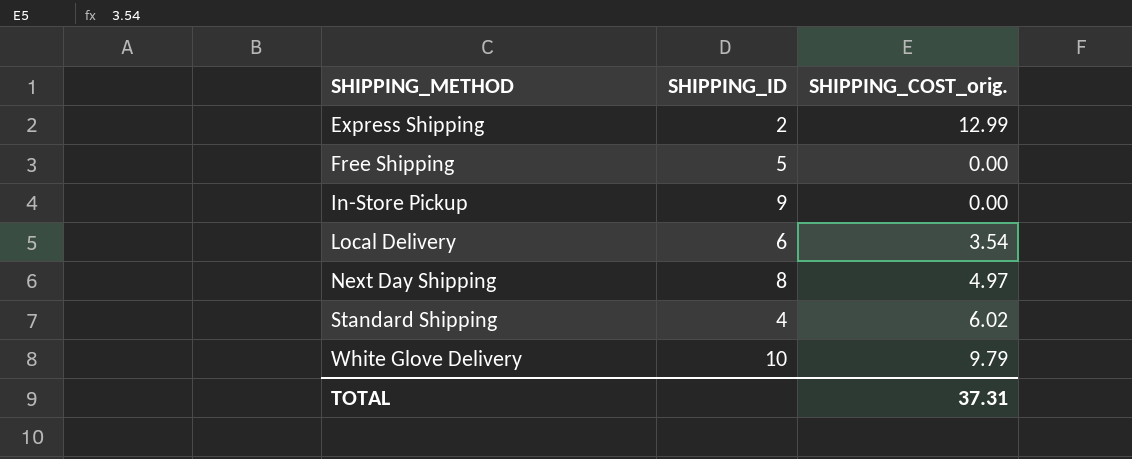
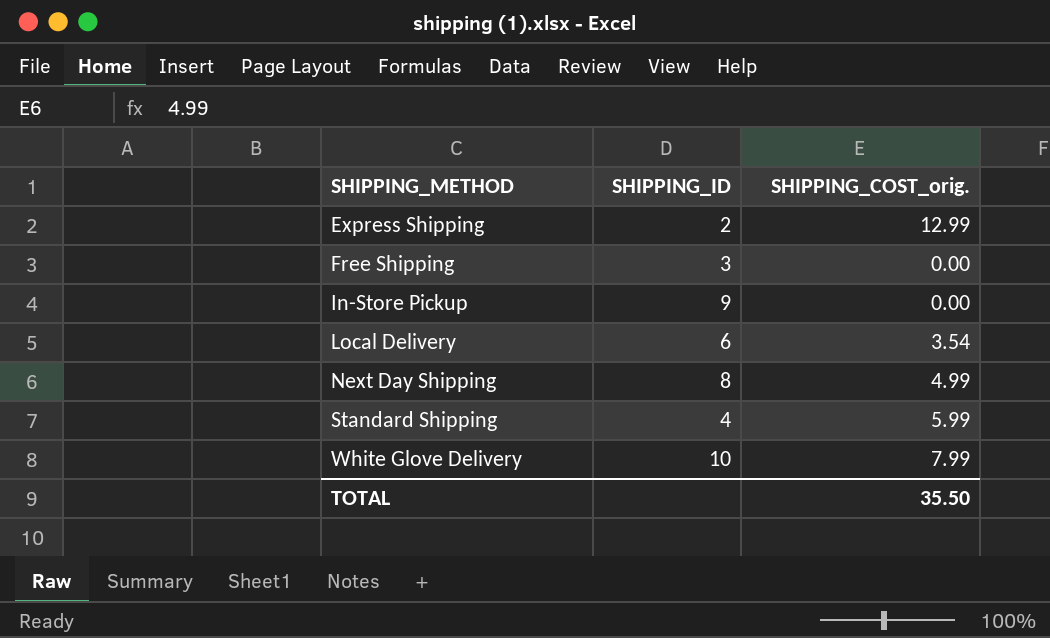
Free Shipping | SHIPPING_ID: 5 -> 3
Next Day Shipping | SHIPPING_COST_orig.: 4.97 -> 4.99
Standard Shipping | SHIPPING_COST_orig.: 6.02 -> 5.99
White Glove Delivery | SHIPPING_COST_orig.: 9.79 -> 7.99
TOTAL | SHIPPING_COST_orig.: 37.31 -> 35.50

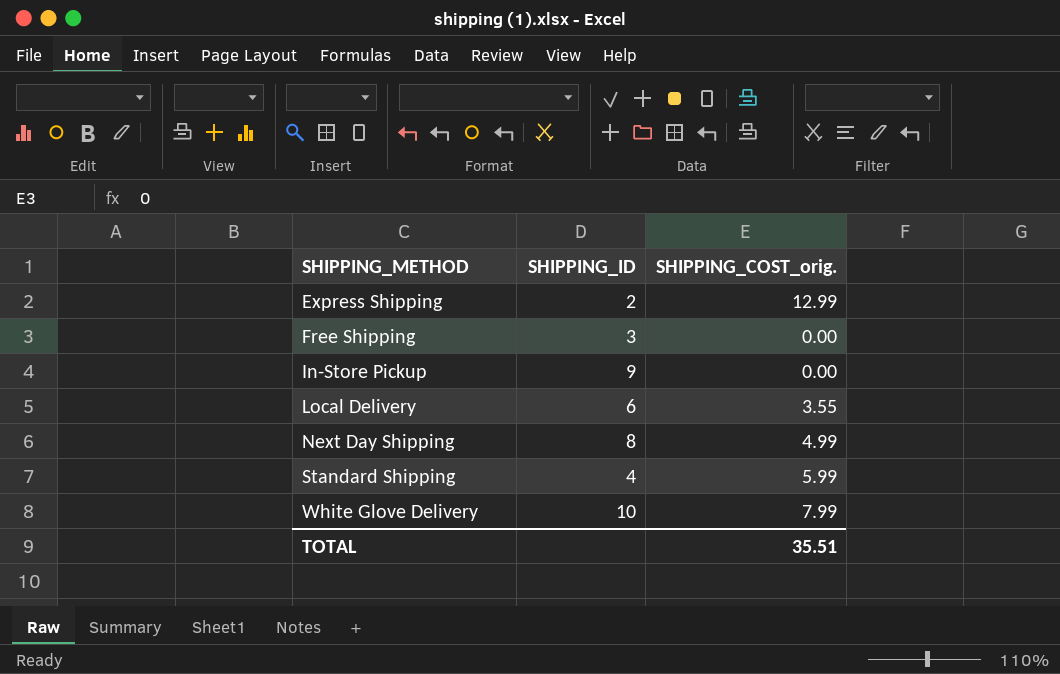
Local Delivery | SHIPPING_COST_orig.: 3.54 -> 3.55
TOTAL | SHIPPING_COST_orig.: 35.50 -> 35.51

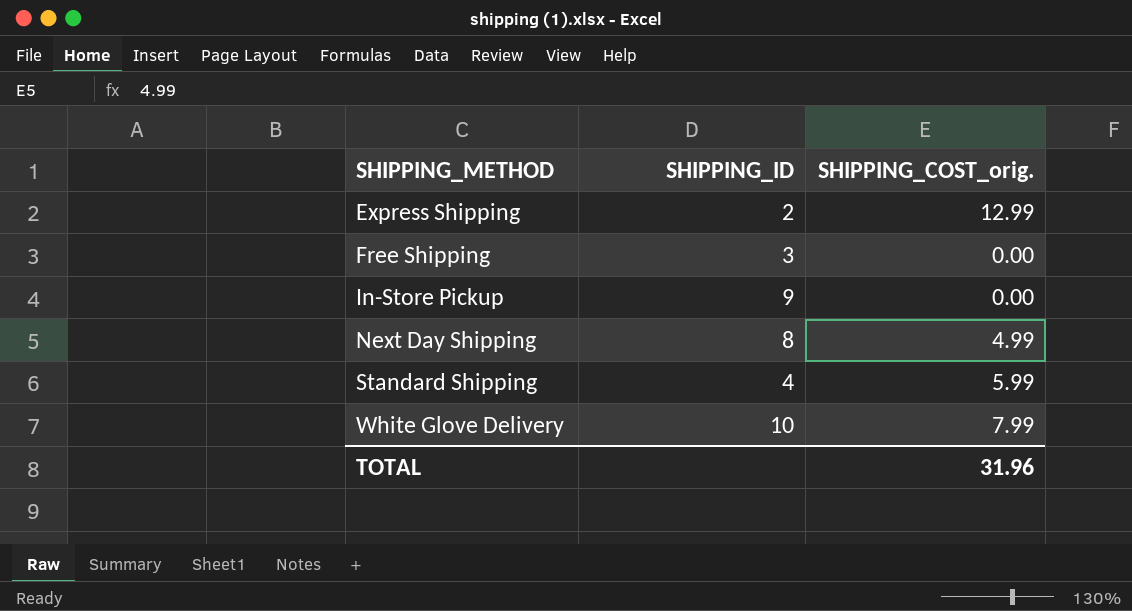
row Local Delivery: 6 | 3.55 -> none
TOTAL | SHIPPING_COST_orig.: 35.51 -> 31.96

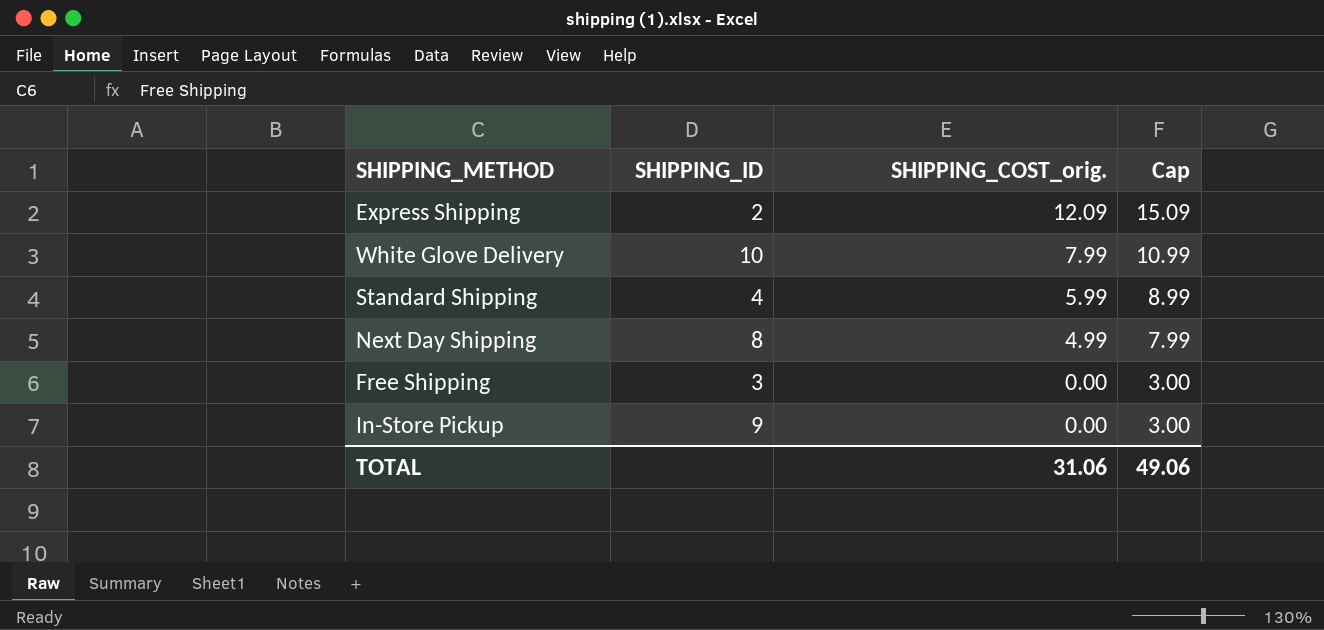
row order: SHIPPING_METHOD ascending -> SHIPPING_COST_orig. descending
column Cap | formula: none -> [SHIPPING_COST_orig.] + 3
Express Shipping | SHIPPING_COST_orig.: 12.99 -> 12.09
TOTAL | SHIPPING_COST_orig.: 31.96 -> 31.06

